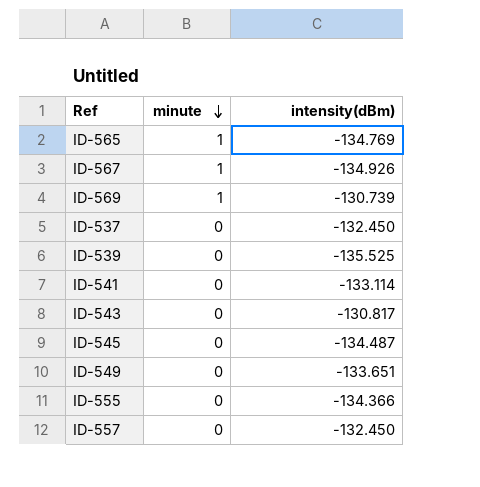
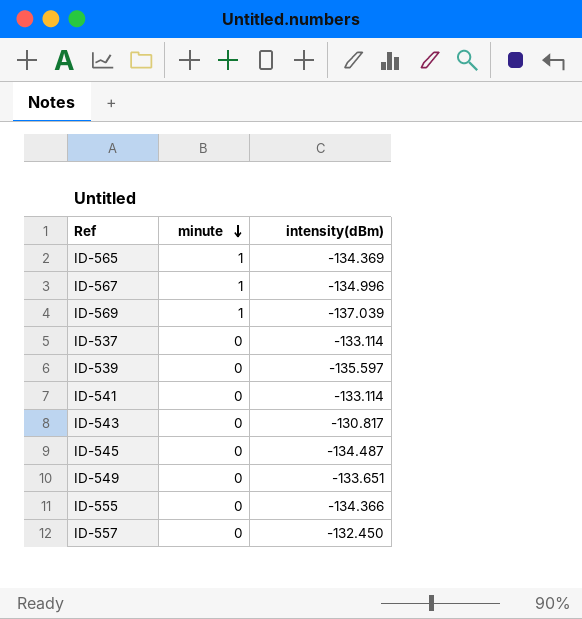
ID-565 | intensity(dBm): -134.769 -> -134.369
ID-567 | intensity(dBm): -134.926 -> -134.996
ID-569 | intensity(dBm): -130.739 -> -137.039
ID-537 | intensity(dBm): -132.450 -> -133.114
ID-539 | intensity(dBm): -135.525 -> -135.597

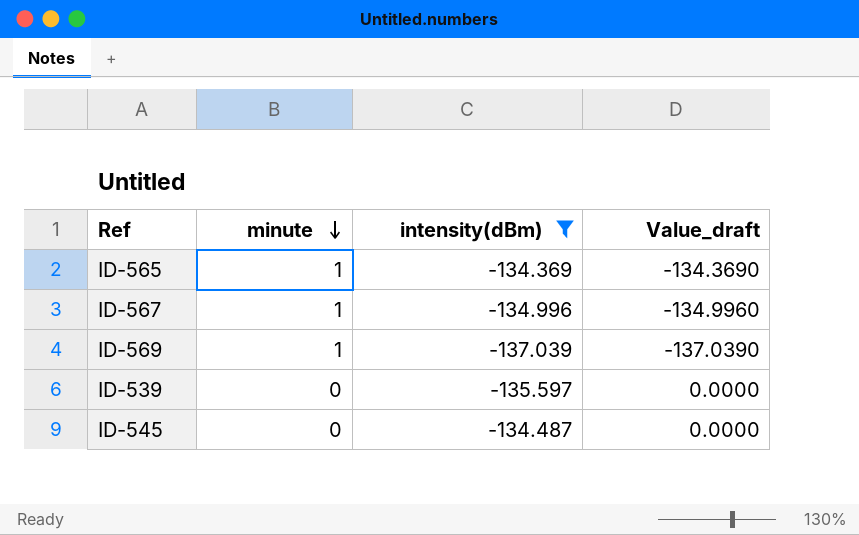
filter: none -> intensity(dBm) <= -134.369
column Value_draft | formula: none -> [minute] * [intensity(dBm)]

